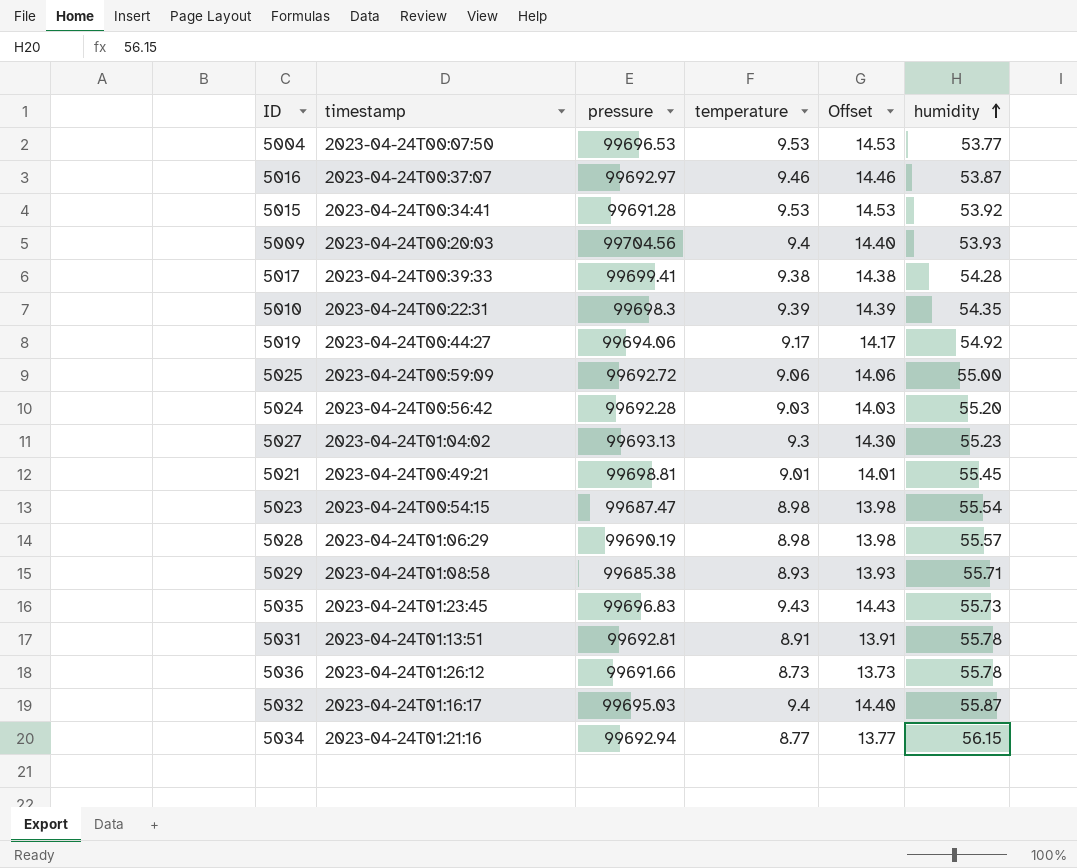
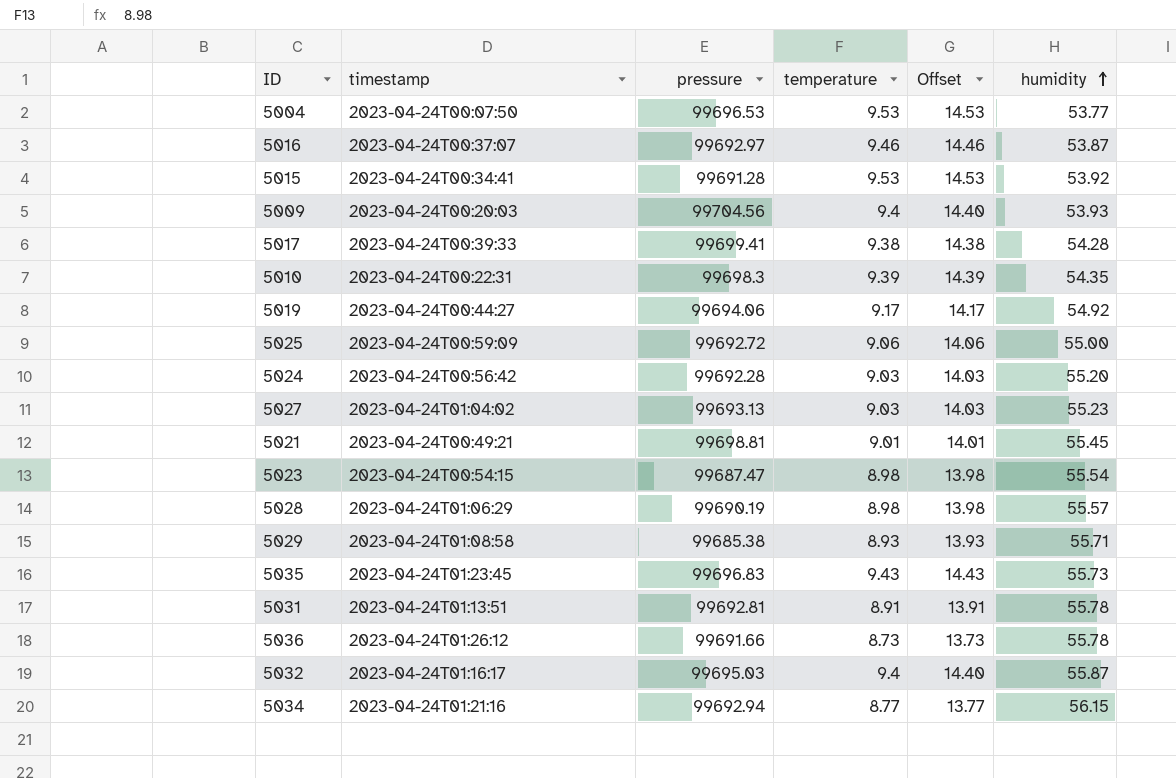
5027 | temperature: 9.3 -> 9.03
5027 | Offset: 14.30 -> 14.03

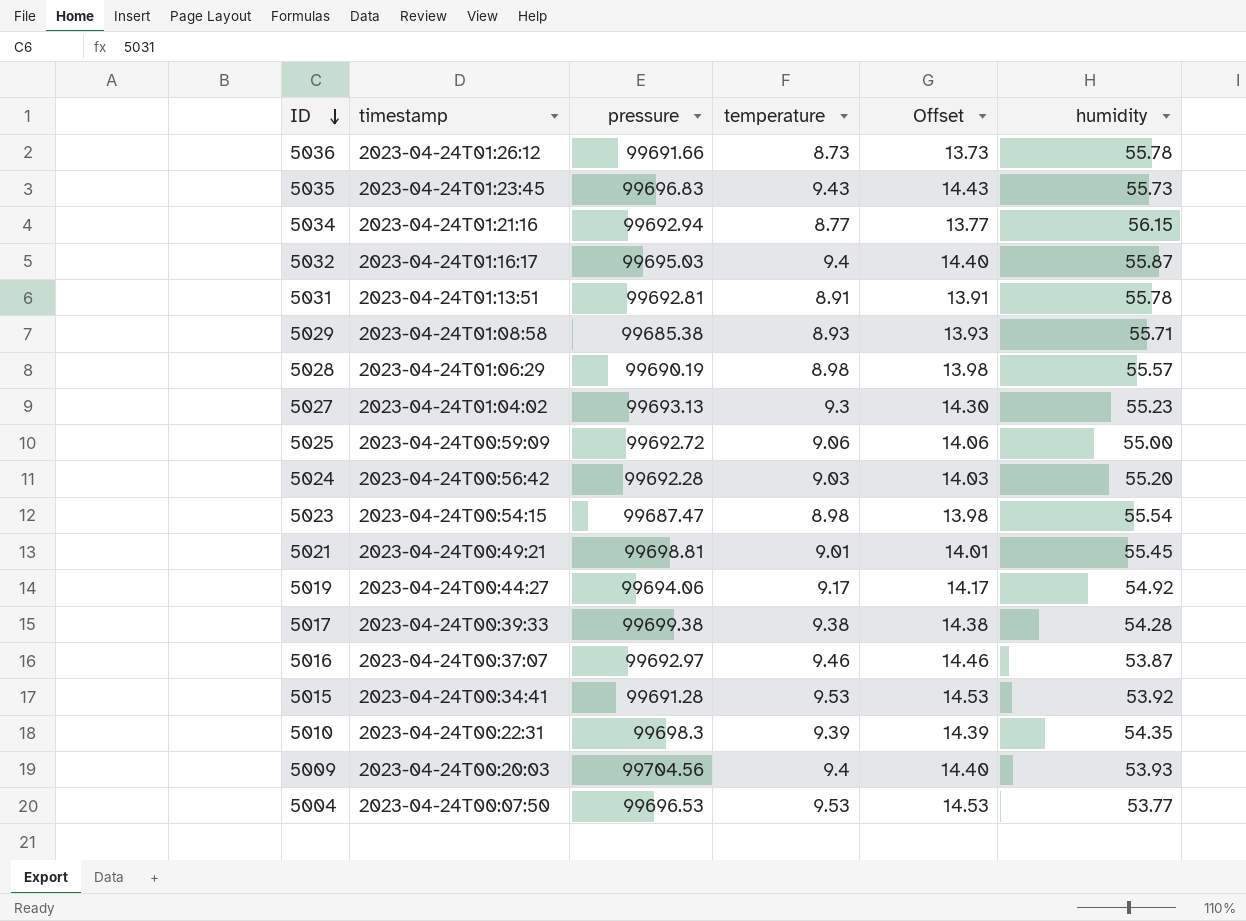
row order: humidity ascending -> ID descending
5027 | temperature: 9.03 -> 9.3
5027 | Offset: 14.03 -> 14.30
5017 | pressure: 99699.41 -> 99699.38

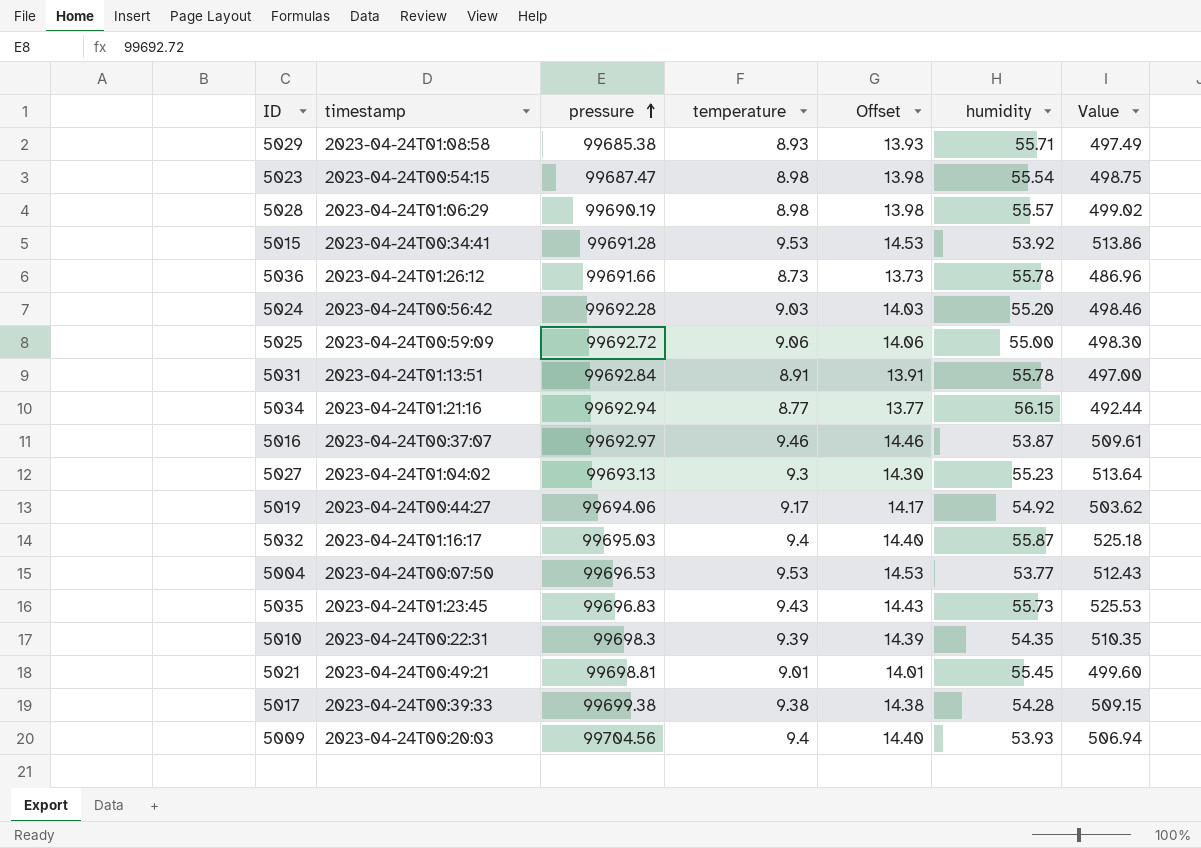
row order: ID descending -> pressure ascending
column Value | formula: none -> [temperature] * [humidity]
5031 | pressure: 99692.81 -> 99692.84

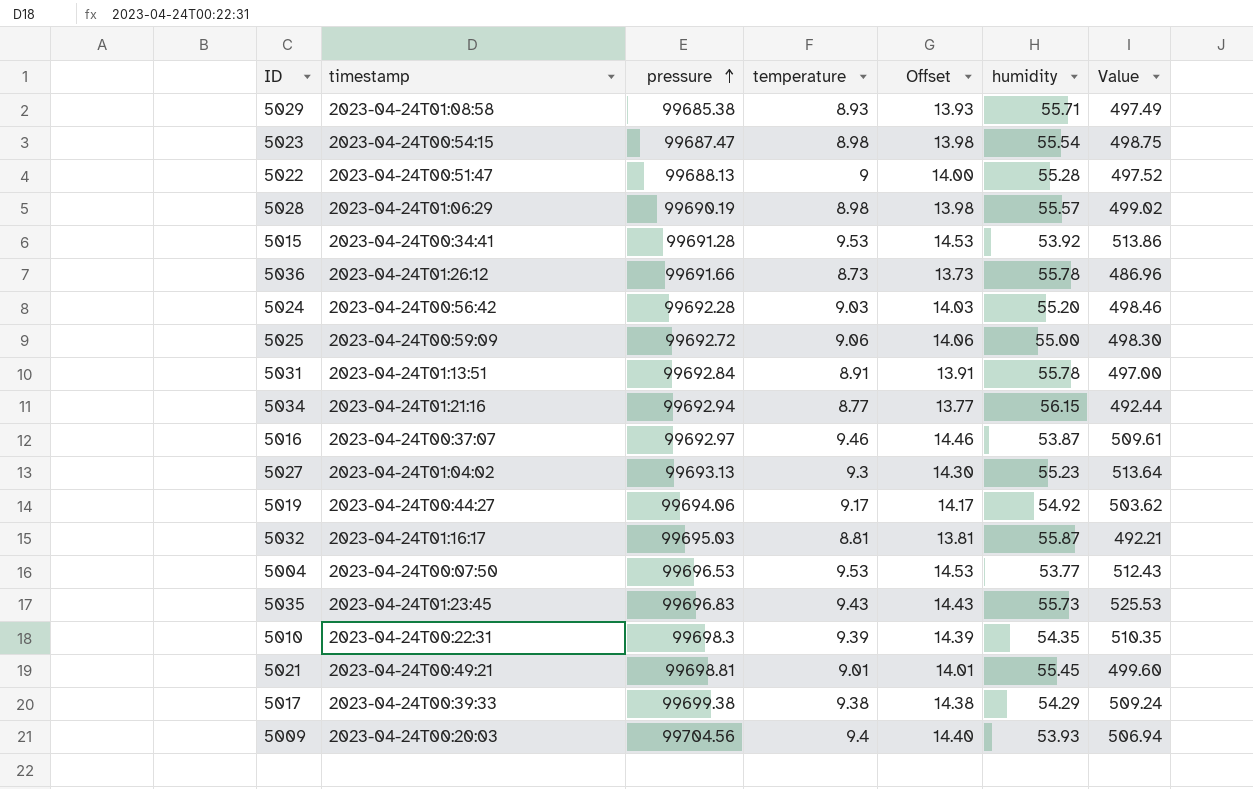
row 5022: none -> 2023-04-24T00:51:47 | 99688.13 | 9 | 14.00 | 55.28 | 497.52
5032 | temperature: 9.4 -> 8.81
5032 | Offset: 14.40 -> 13.81
5032 | Value: 525.18 -> 492.21
5017 | humidity: 54.28 -> 54.29
5017 | Value: 509.15 -> 509.24

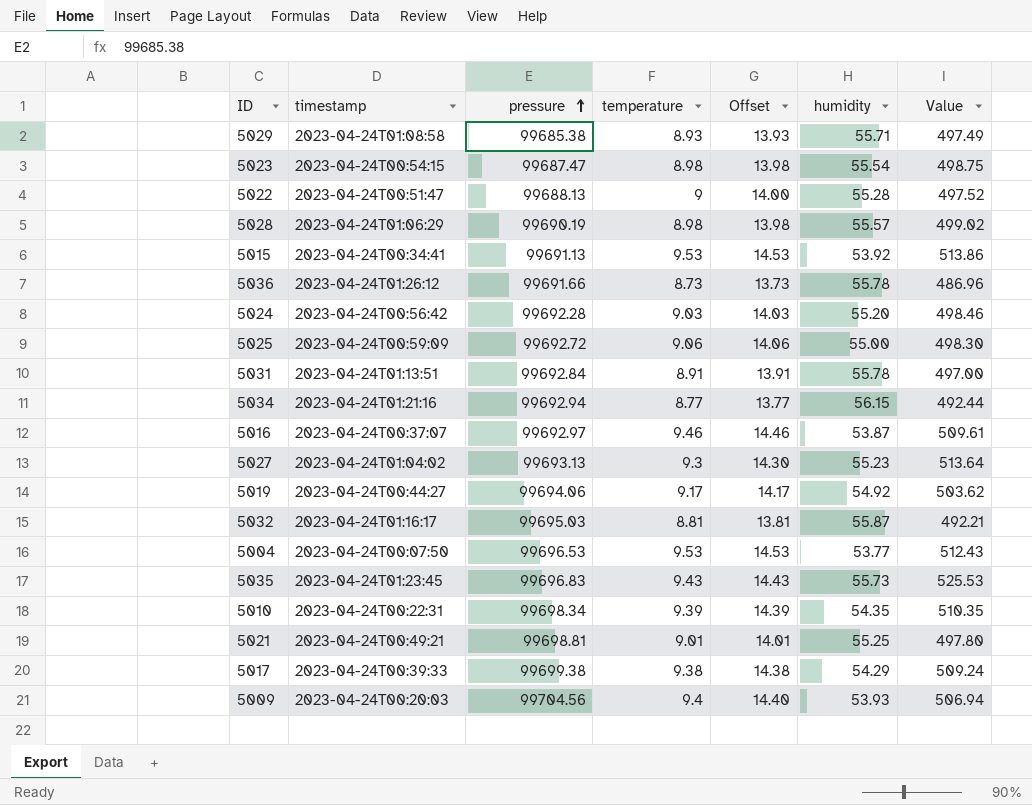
5015 | pressure: 99691.28 -> 99691.13
5010 | pressure: 99698.3 -> 99698.34
5021 | humidity: 55.45 -> 55.25
5021 | Value: 499.60 -> 497.80

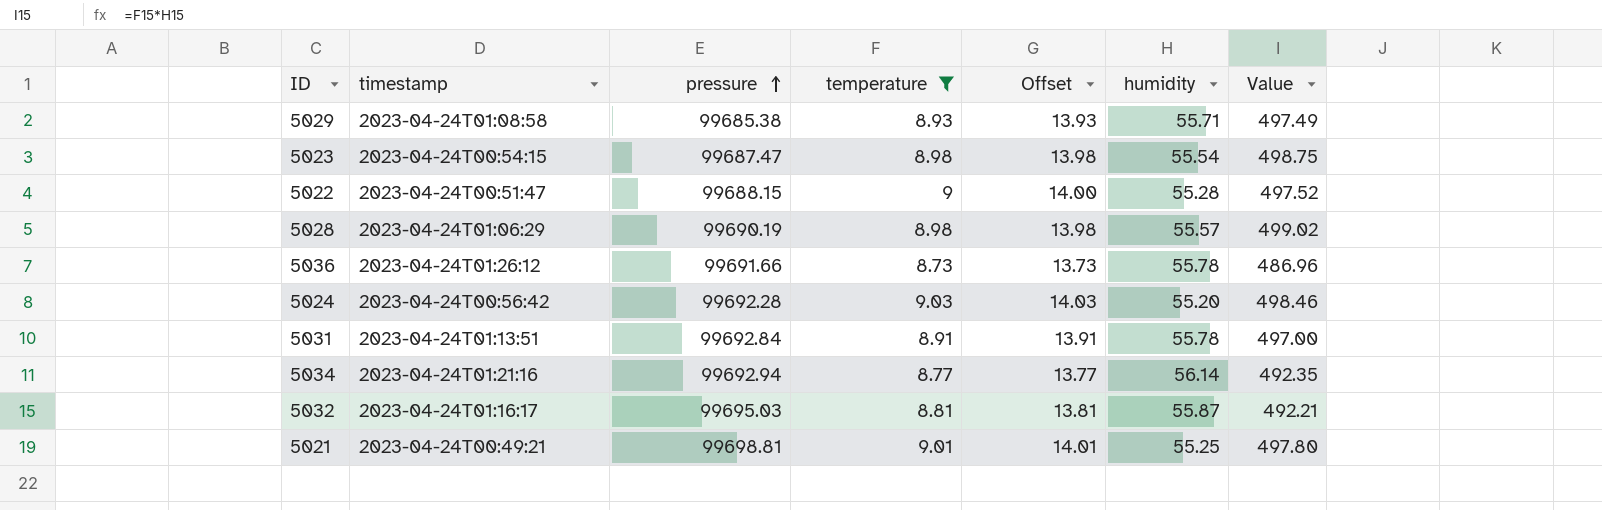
filter: none -> temperature <= 9.03
5022 | pressure: 99688.13 -> 99688.15
5034 | humidity: 56.15 -> 56.14
5034 | Value: 492.44 -> 492.35

